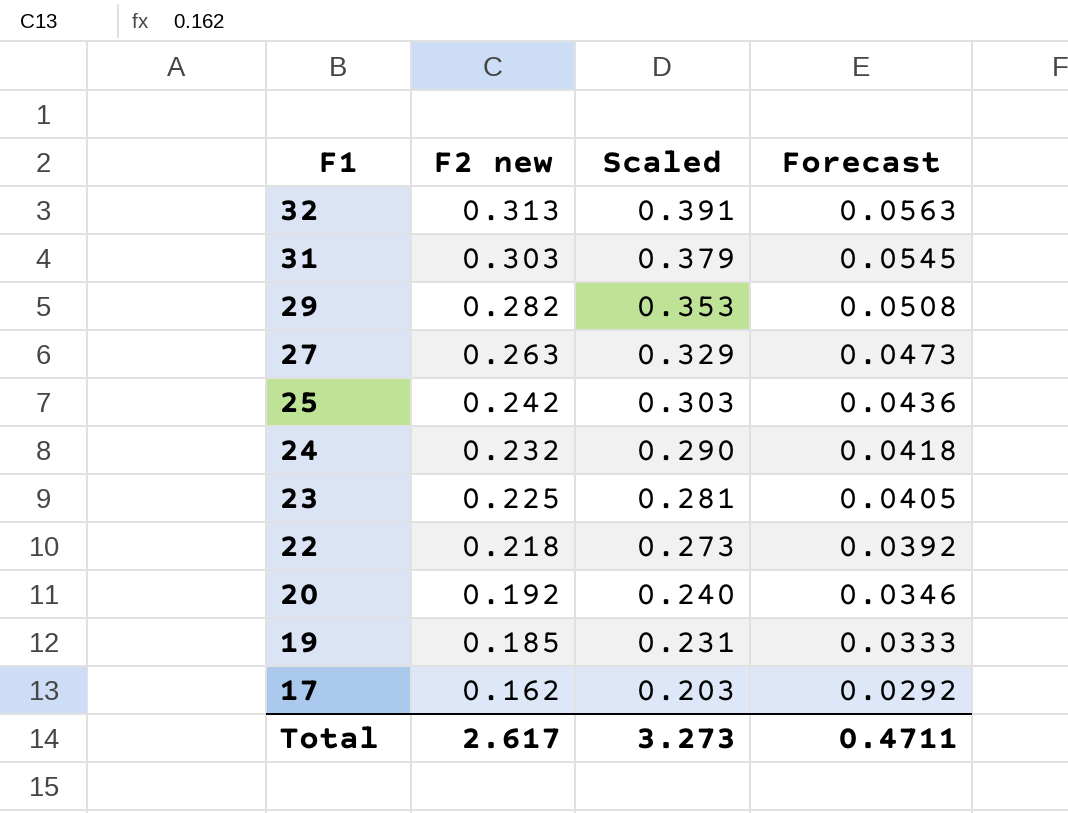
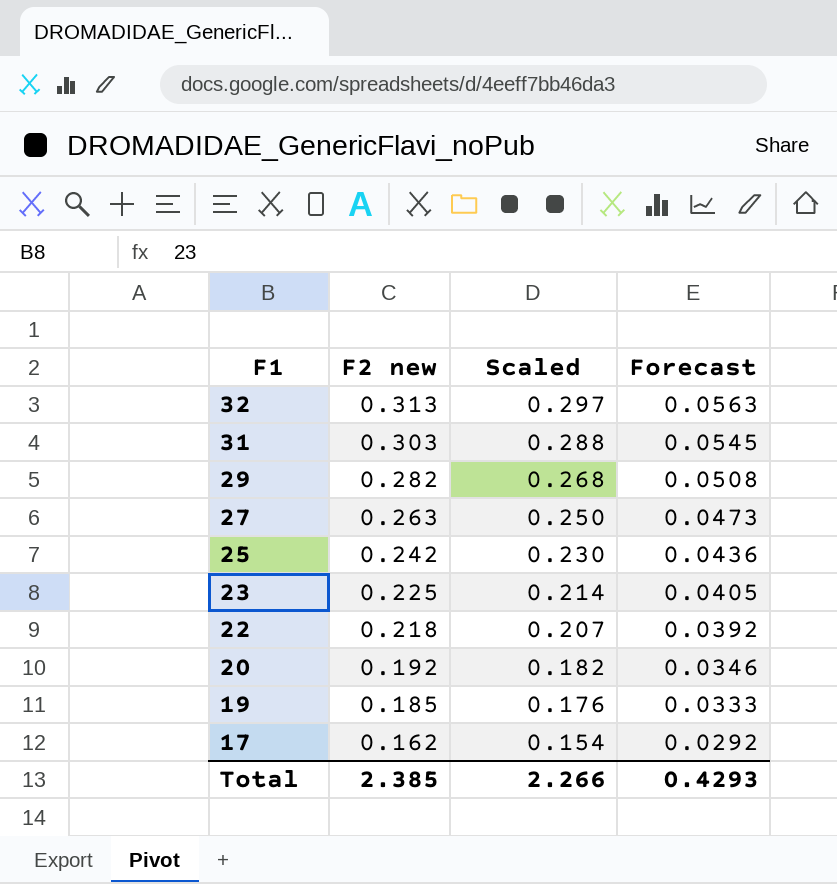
column Scaled | formula: [F2 new] * 1.25 -> [F2 new] * 0.95
row 24: 0.232 | 0.290 | 0.0418 -> none
Total | F2 new: 2.617 -> 2.385
Total | Scaled: 3.273 -> 2.266
Total | Forecast: 0.4711 -> 0.4293

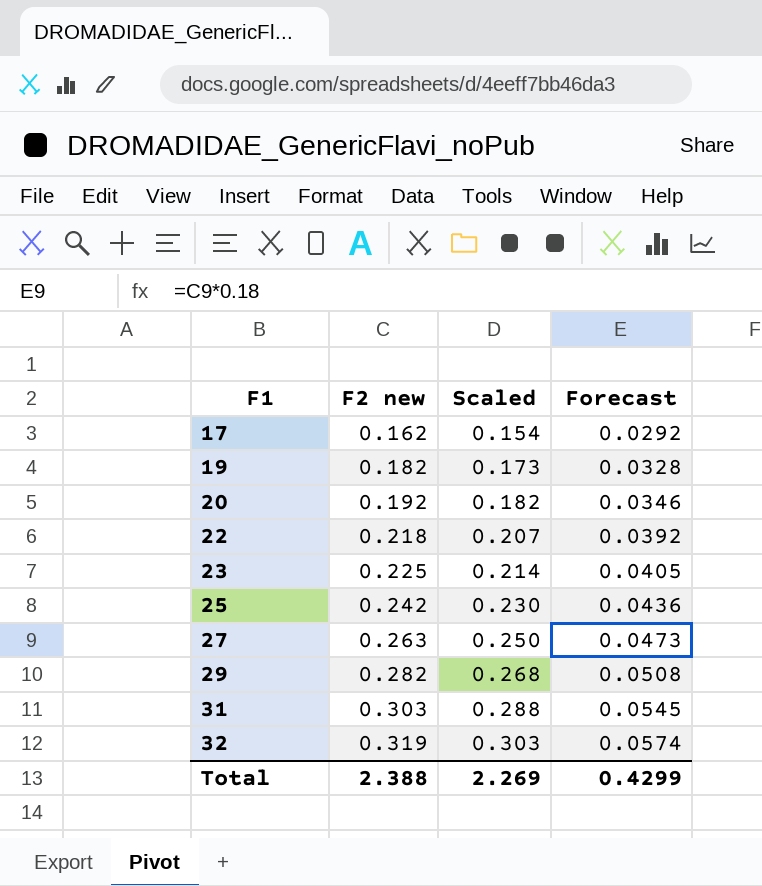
row order: F1 descending -> F1 ascending
19 | F2 new: 0.185 -> 0.182
19 | Scaled: 0.176 -> 0.173
19 | Forecast: 0.0333 -> 0.0328
32 | F2 new: 0.313 -> 0.319
32 | Scaled: 0.297 -> 0.303
32 | Forecast: 0.0563 -> 0.0574
Total | F2 new: 2.385 -> 2.388
Total | Scaled: 2.266 -> 2.269
Total | Forecast: 0.4293 -> 0.4299

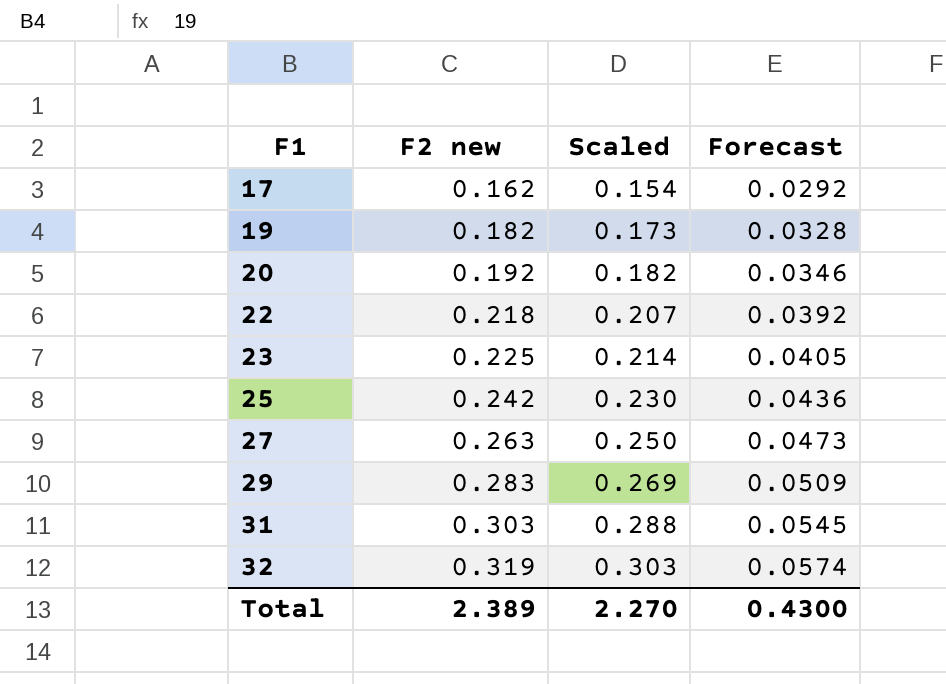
29 | F2 new: 0.282 -> 0.283
29 | Scaled: 0.268 -> 0.269
29 | Forecast: 0.0508 -> 0.0509
Total | F2 new: 2.388 -> 2.389
Total | Scaled: 2.269 -> 2.270
Total | Forecast: 0.4299 -> 0.4300

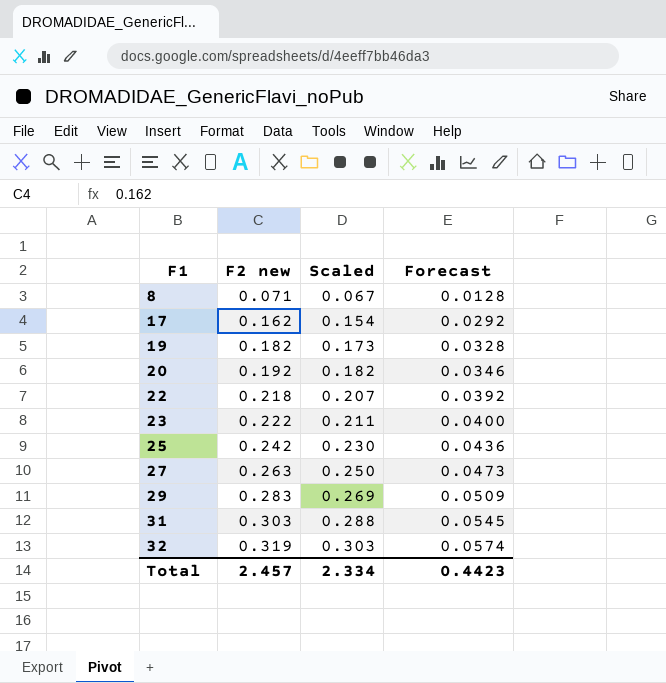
row 8: none -> 0.071 | 0.067 | 0.0128
23 | F2 new: 0.225 -> 0.222
23 | Scaled: 0.214 -> 0.211
23 | Forecast: 0.0405 -> 0.0400
Total | F2 new: 2.389 -> 2.457
Total | Scaled: 2.270 -> 2.334
Total | Forecast: 0.4300 -> 0.4423

